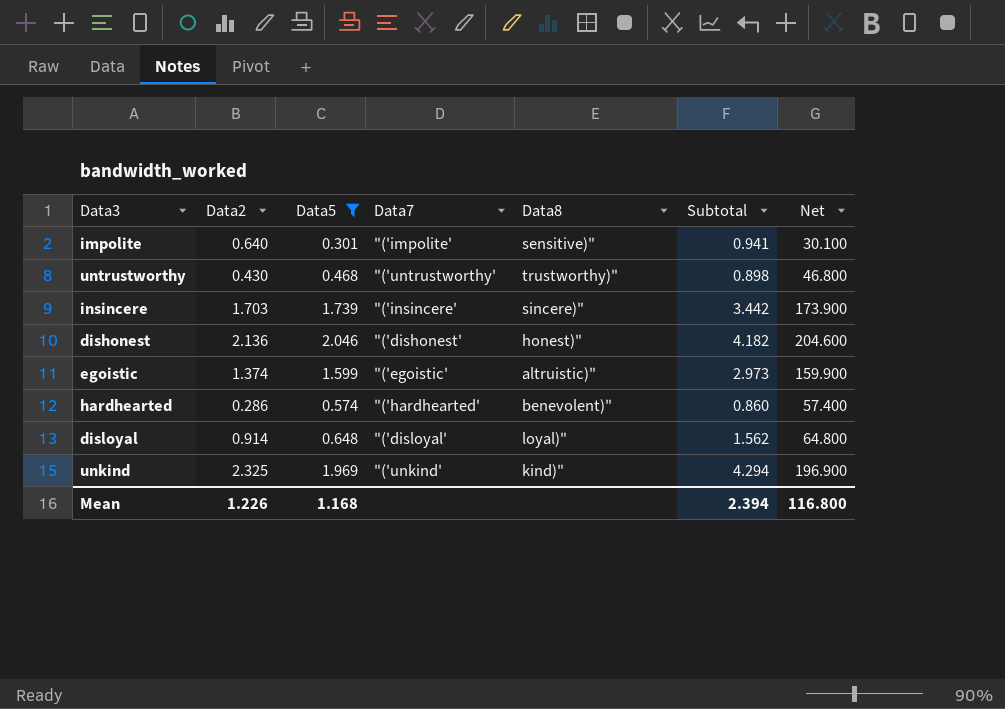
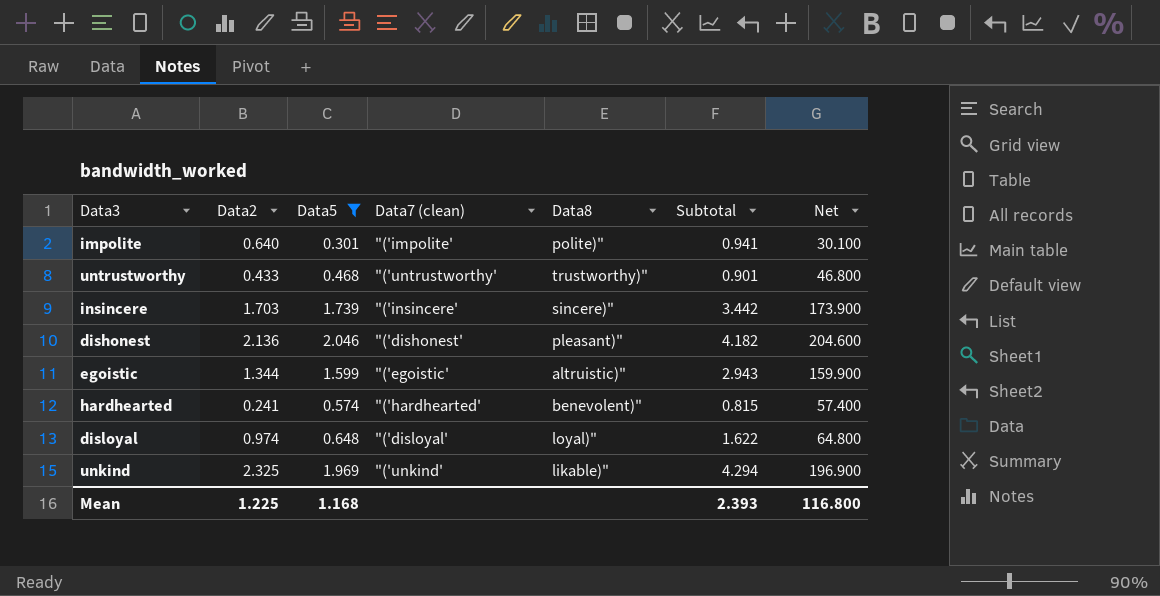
column name: Data7 -> Data7 (clean)
impolite | Data8: sensitive)" -> polite)"
untrustworthy | Data2: 0.430 -> 0.433
untrustworthy | Subtotal: 0.898 -> 0.901
dishonest | Data8: honest)" -> pleasant)"
egoistic | Data2: 1.374 -> 1.344
egoistic | Subtotal: 2.973 -> 2.943
hardhearted | Data2: 0.286 -> 0.241
hardhearted | Subtotal: 0.860 -> 0.815
disloyal | Data2: 0.914 -> 0.974
disloyal | Subtotal: 1.562 -> 1.622
unkind | Data8: kind)" -> likable)"
Mean | Data2: 1.226 -> 1.225
Mean | Subtotal: 2.394 -> 2.393

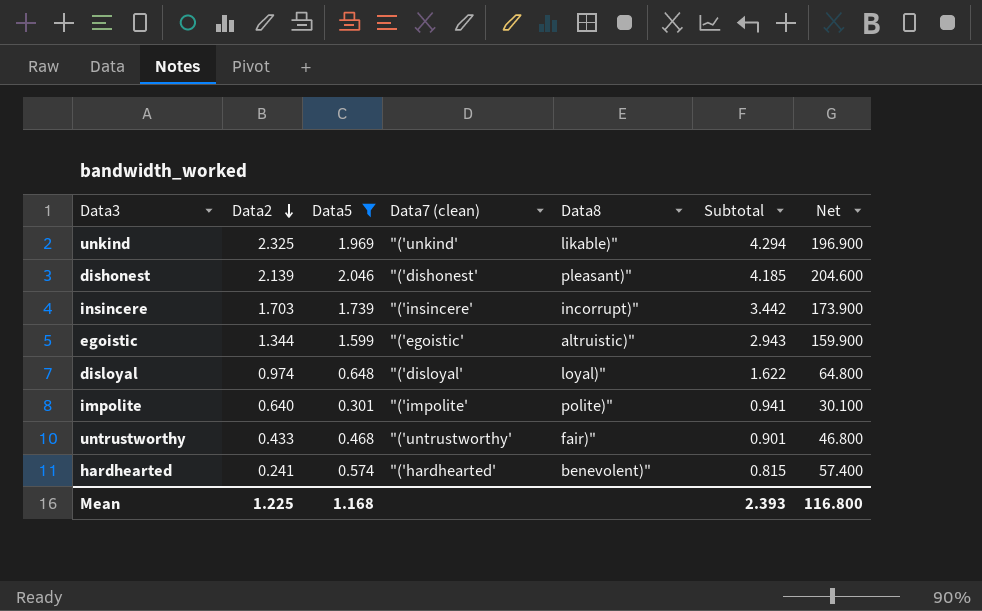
row order: none -> Data2 descending
dishonest | Data2: 2.136 -> 2.139
dishonest | Subtotal: 4.182 -> 4.185
insincere | Data8: sincere)" -> incorrupt)"
untrustworthy | Data8: trustworthy)" -> fair)"

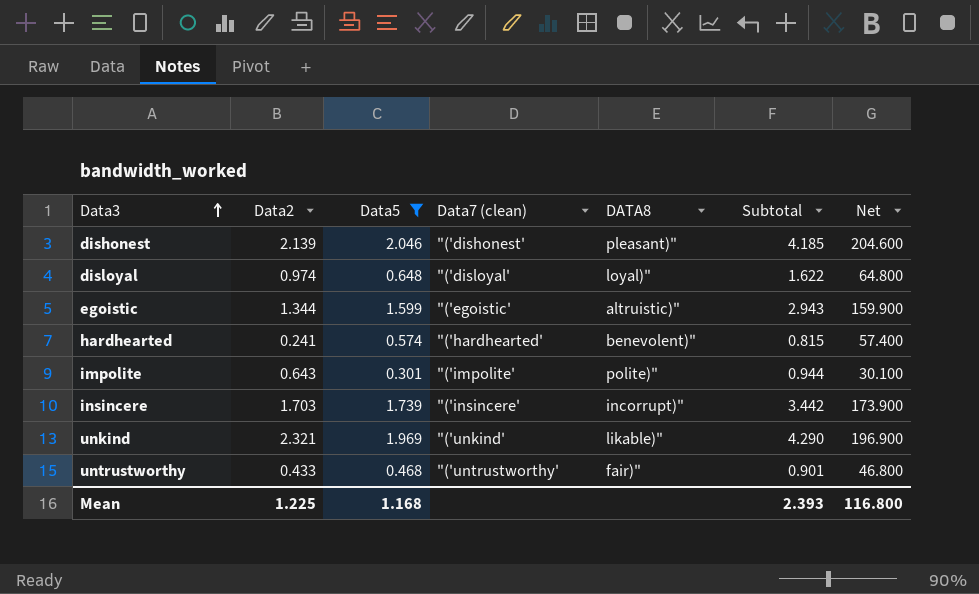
row order: Data2 descending -> Data3 ascending
column name: Data8 -> DATA8
impolite | Data2: 0.640 -> 0.643
impolite | Subtotal: 0.941 -> 0.944
unkind | Data2: 2.325 -> 2.321
unkind | Subtotal: 4.294 -> 4.290

